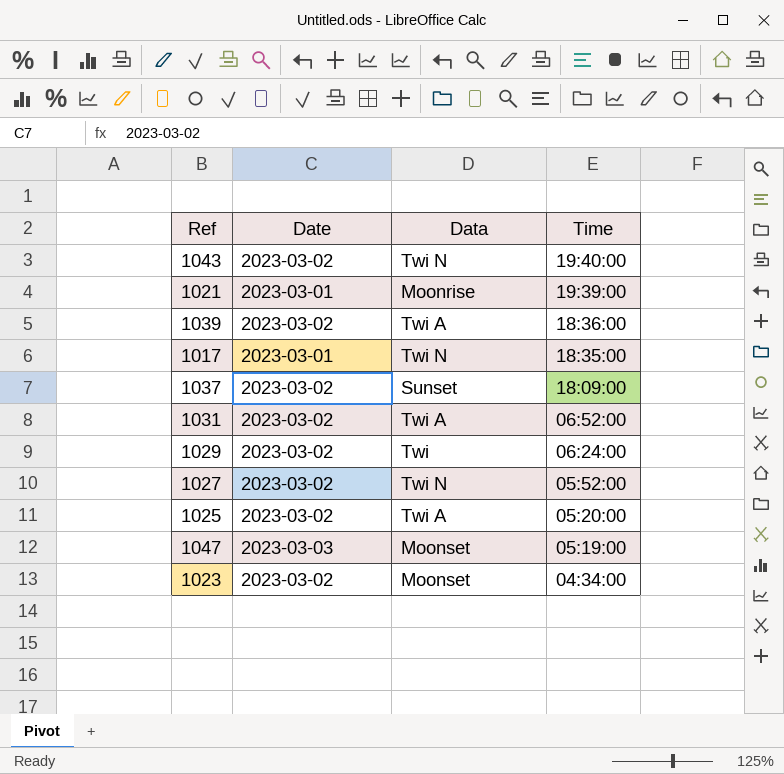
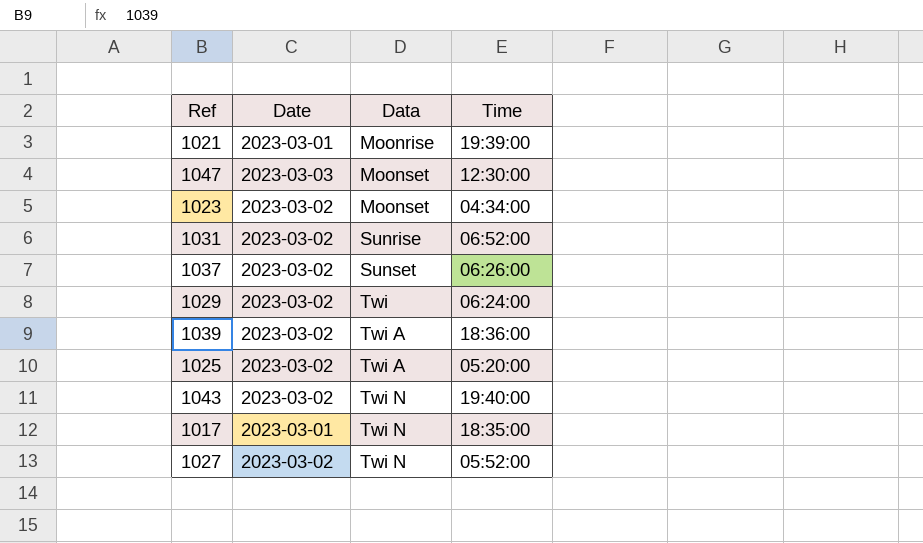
row order: Time descending -> Data ascending
1047 | Time: 05:19:00 -> 12:30:00
1031 | Data: Twi A -> Sunrise
1037 | Time: 18:09:00 -> 06:26:00

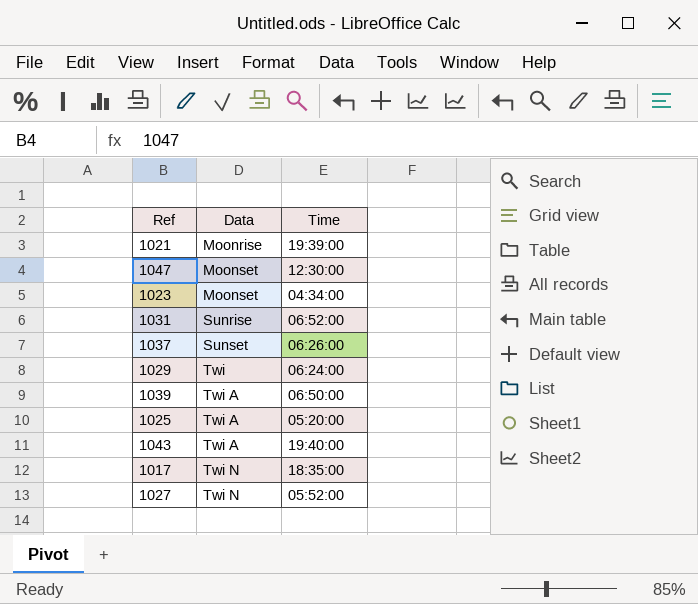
column Date | position: 2 -> none
1039 | Time: 18:36:00 -> 06:50:00
1043 | Data: Twi N -> Twi A

